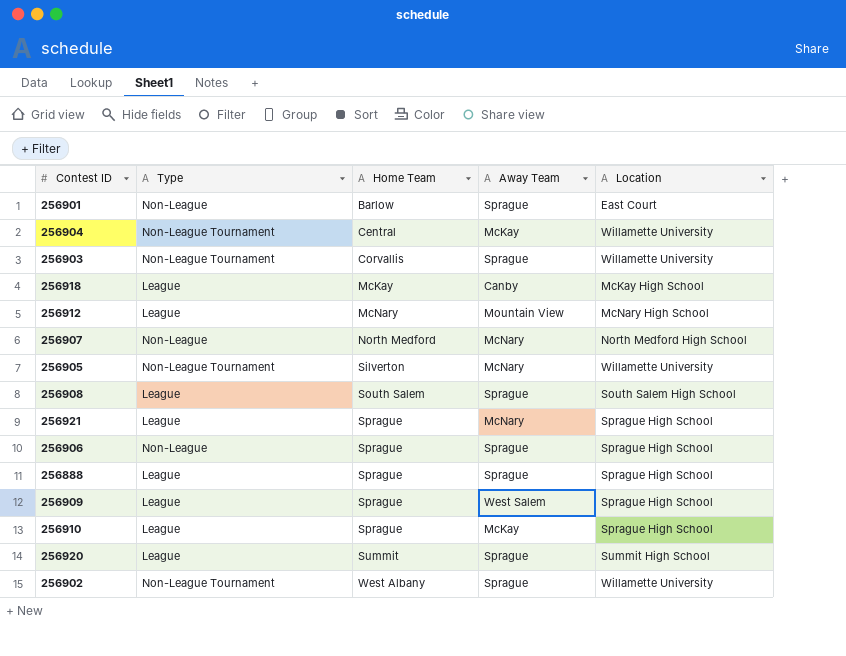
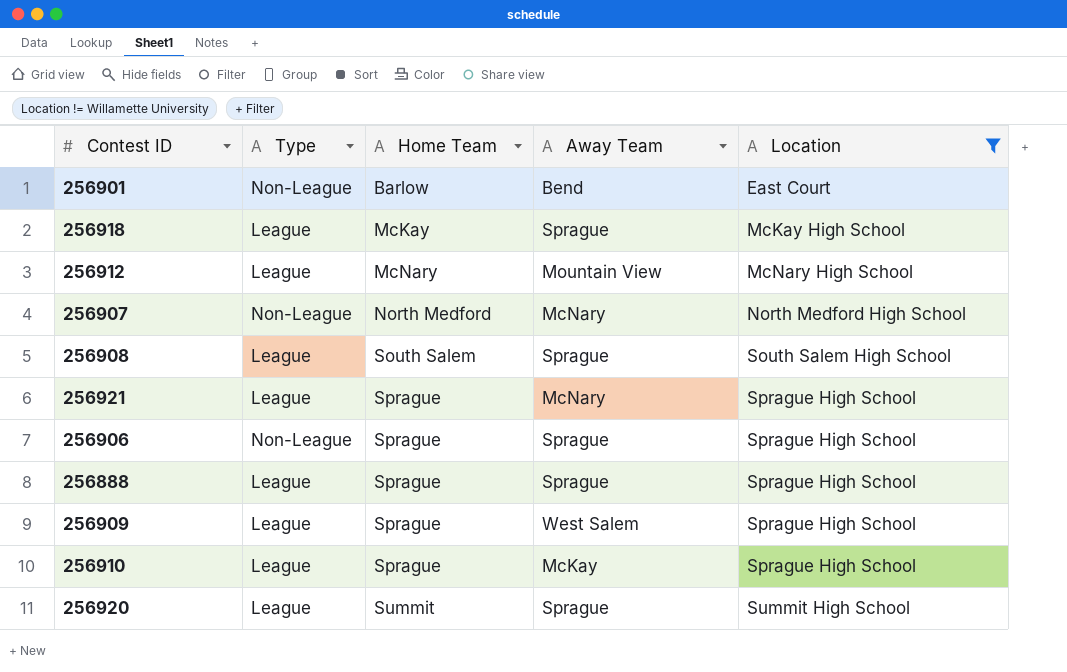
filter: none -> Location != Willamette University
256901 | Away Team: Sprague -> Bend
256918 | Away Team: Canby -> Sprague

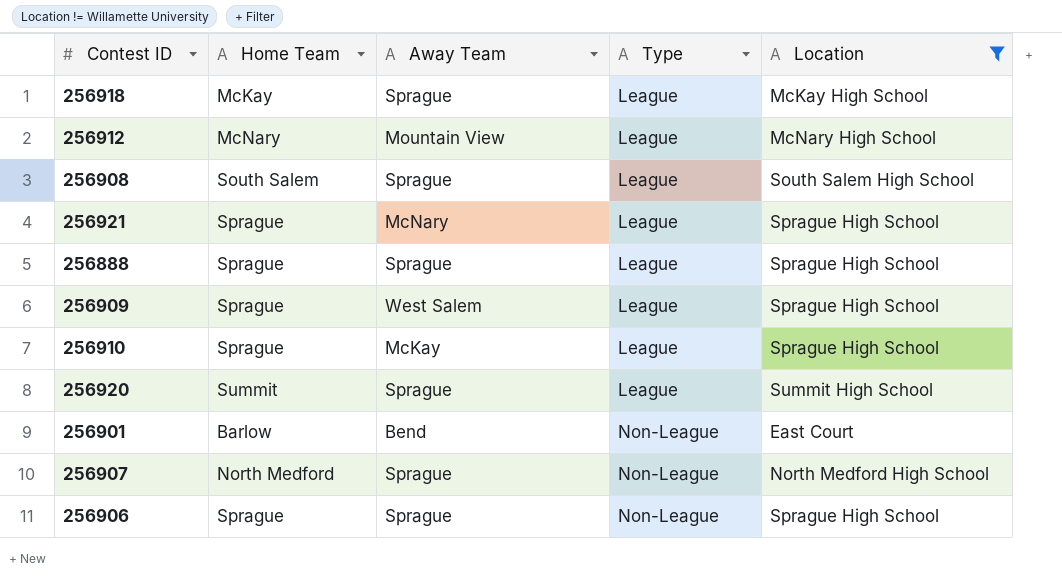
row order: Home Team ascending -> Type ascending
column Type | position: 2 -> 4
256907 | Away Team: McNary -> Sprague

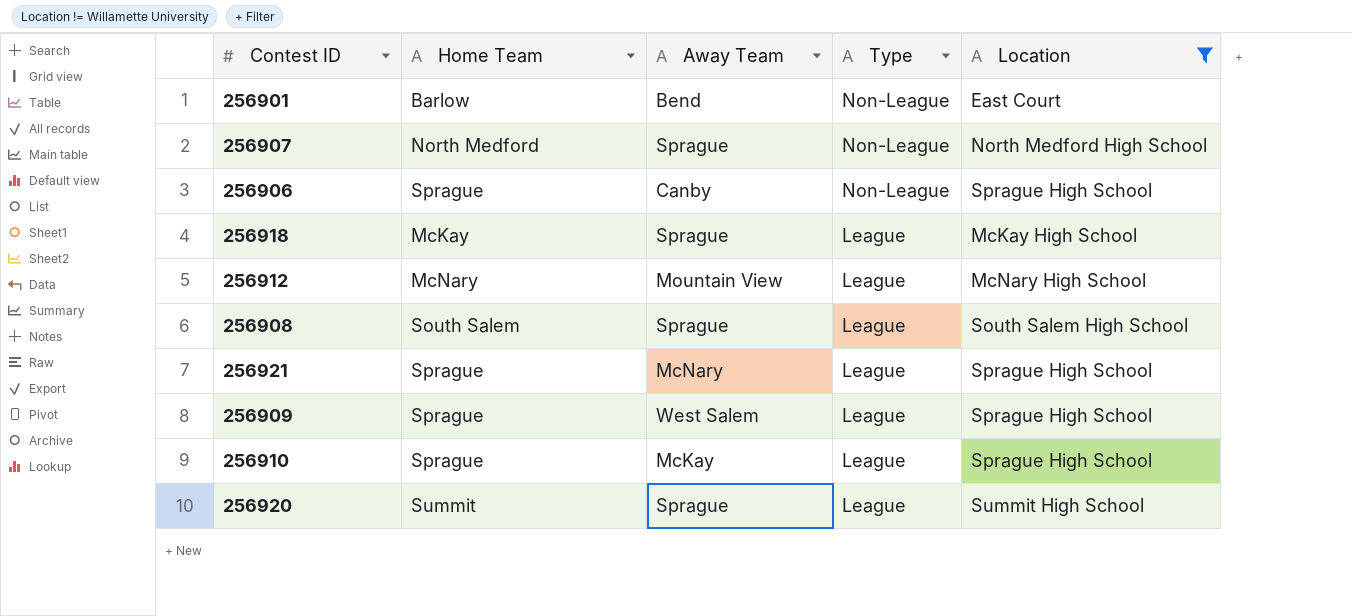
row order: Type ascending -> Type descending
row 256888: Sprague | Sprague | League | Sprague High School -> none
256906 | Away Team: Sprague -> Canby

